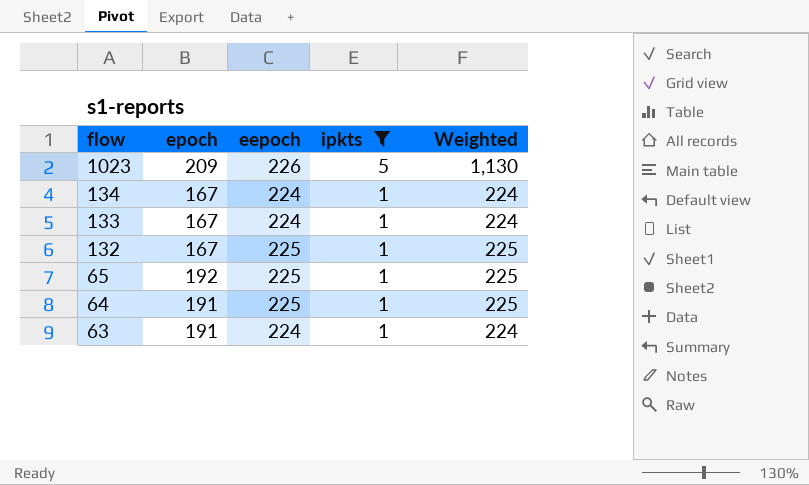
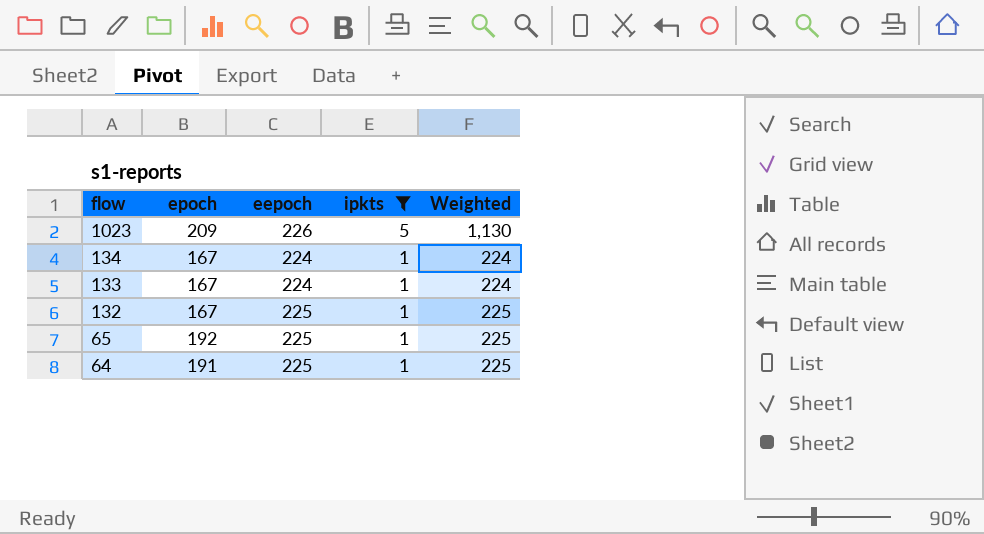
row 63: 191 | 224 | 1 | 224 -> none

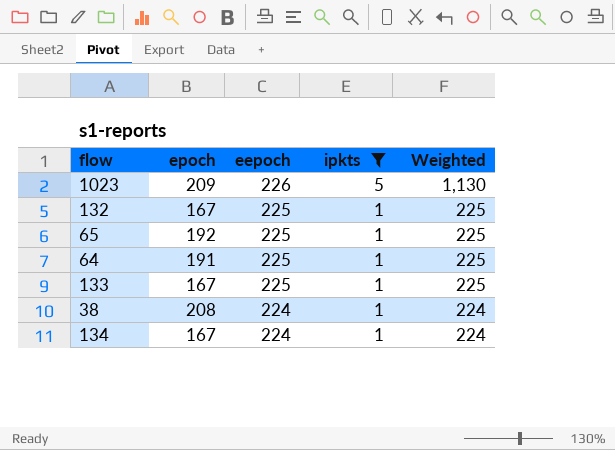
row order: flow descending -> eepoch descending
133 | eepoch: 224 -> 225
133 | Weighted: 224 -> 225
row 38: none -> 208 | 224 | 1 | 224

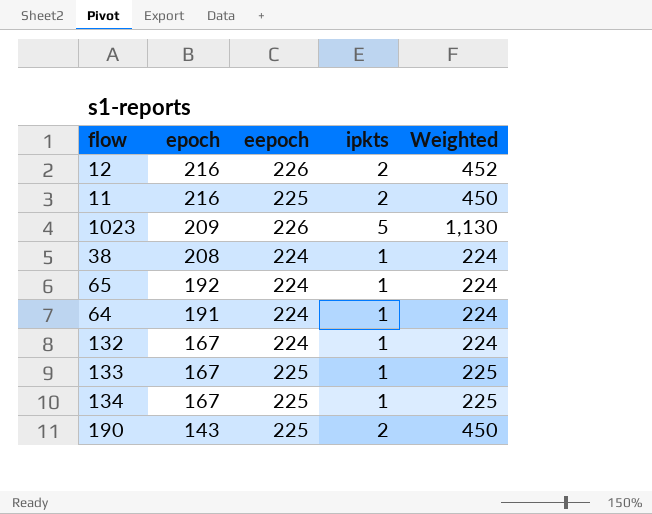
filter: ipkts != 2 -> none
row order: eepoch descending -> epoch descending
65 | eepoch: 225 -> 224
65 | Weighted: 225 -> 224
64 | eepoch: 225 -> 224
64 | Weighted: 225 -> 224
132 | eepoch: 225 -> 224
132 | Weighted: 225 -> 224
134 | eepoch: 224 -> 225
134 | Weighted: 224 -> 225

